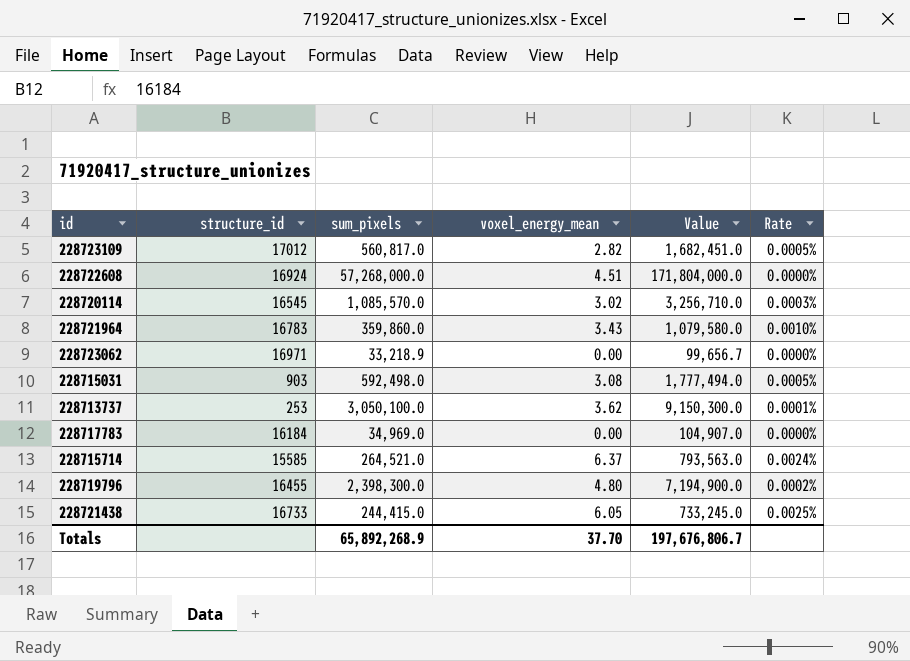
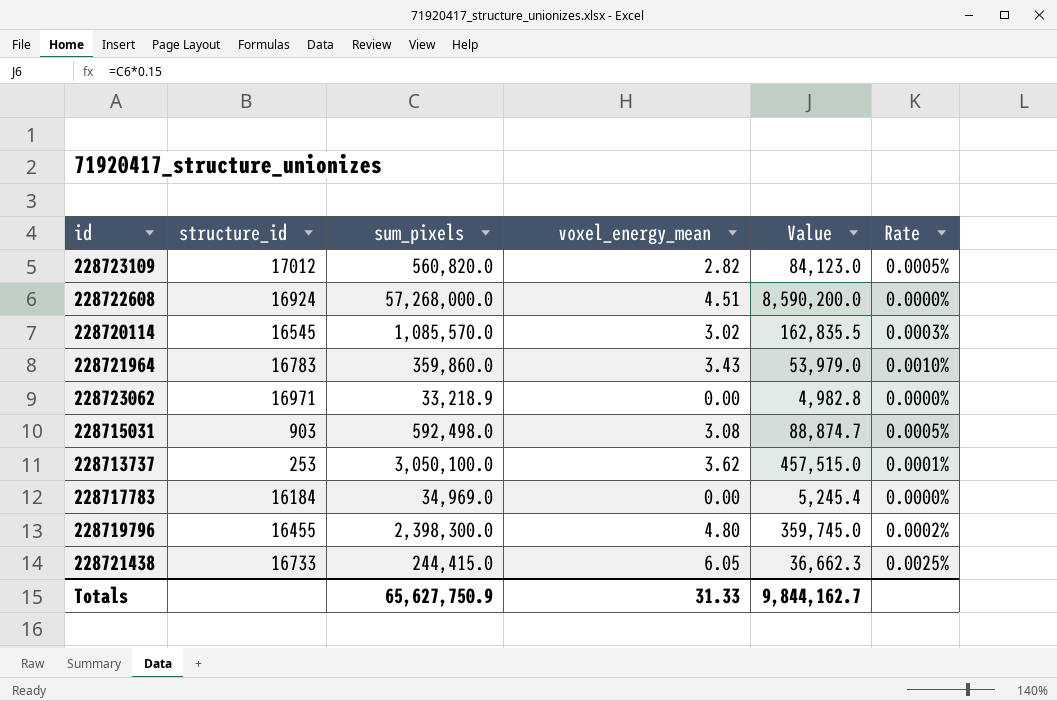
column Value | formula: [sum_pixels] * 3 -> [sum_pixels] * 0.15
row 228715714: 15585 | 264,521.0 | 6.37 | 793,563.0 | 0.0024% -> none
228723109 | sum_pixels: 560,817.0 -> 560,820.0
Totals | sum_pixels: 65,892,268.9 -> 65,627,750.9
Totals | voxel_energy_mean: 37.70 -> 31.33
Totals | Value: 197,676,806.7 -> 9,844,162.7

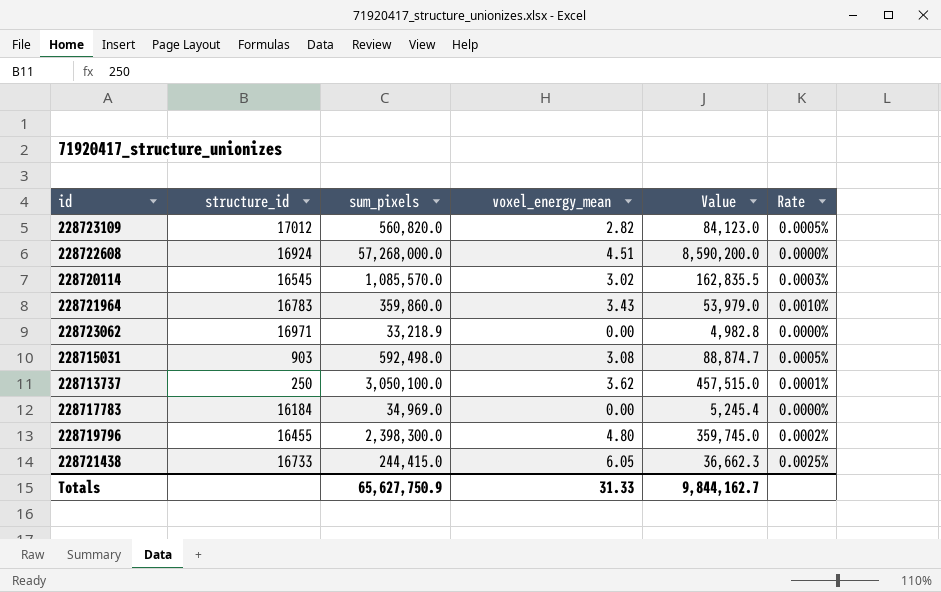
228713737 | structure_id: 253 -> 250

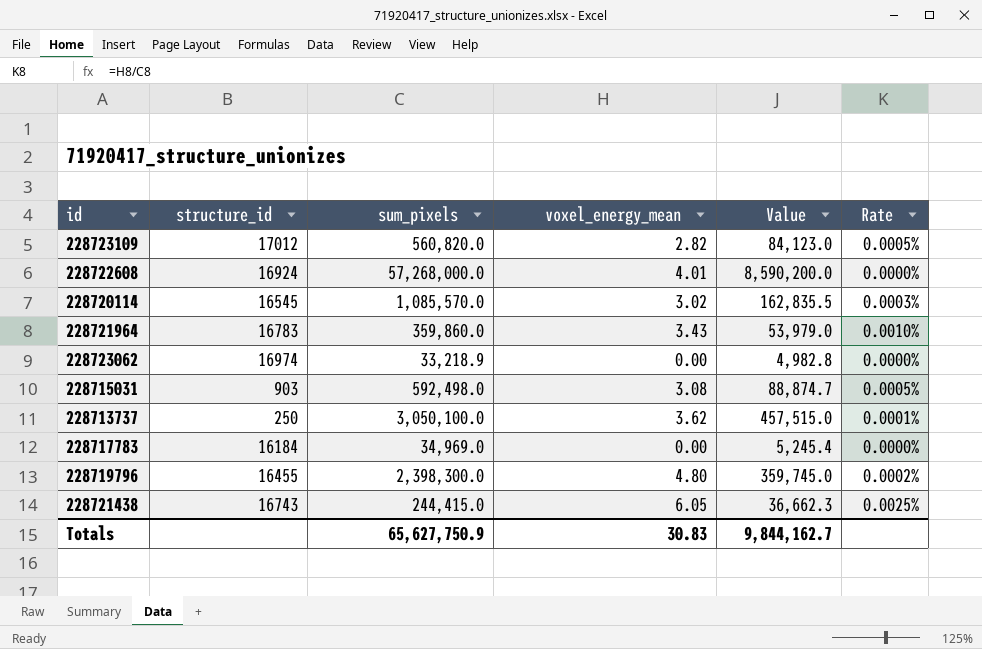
228722608 | voxel_energy_mean: 4.51 -> 4.01
228723062 | structure_id: 16971 -> 16974
228721438 | structure_id: 16733 -> 16743
Totals | voxel_energy_mean: 31.33 -> 30.83

